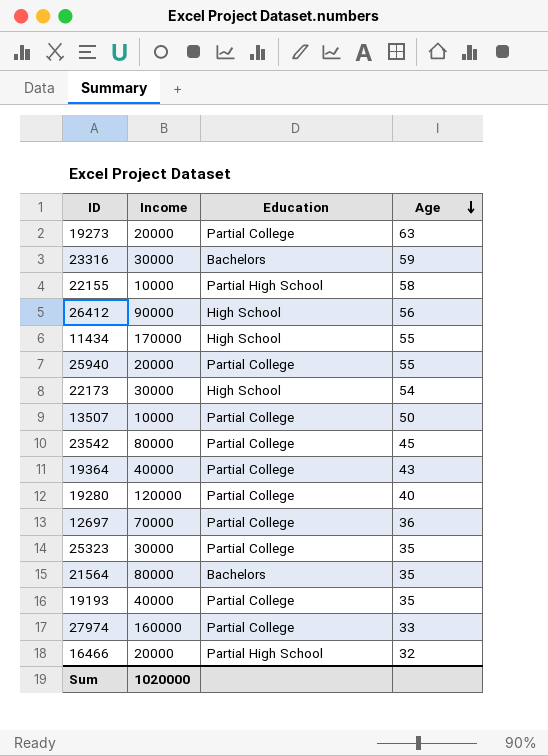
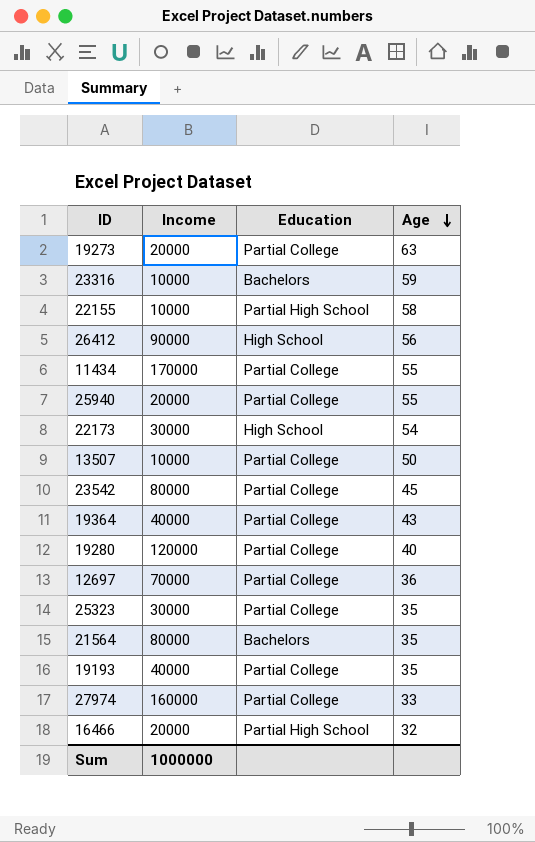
23316 | Income: 30000 -> 10000
11434 | Education: High School -> Partial College
Sum | Income: 1020000 -> 1000000

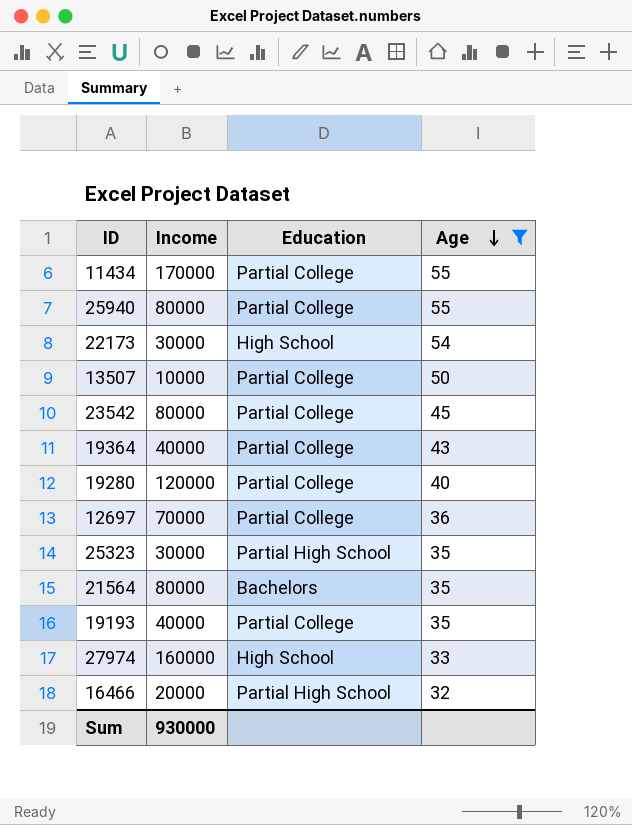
filter: none -> Age <= 55
25940 | Income: 20000 -> 80000
25323 | Education: Partial College -> Partial High School
27974 | Education: Partial College -> High School
Sum | Income: 1000000 -> 930000

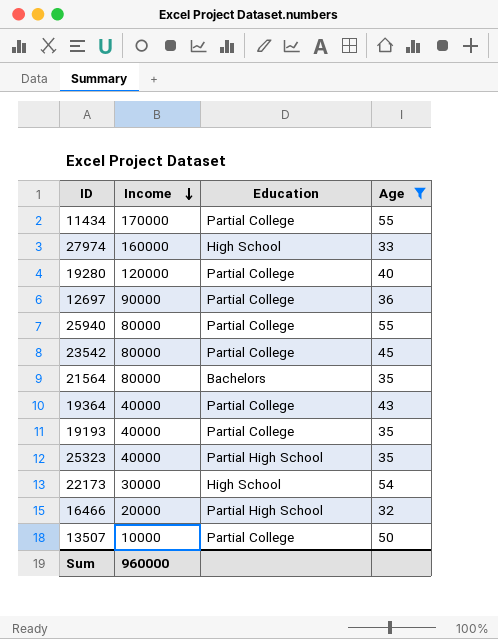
row order: Age descending -> Income descending
12697 | Income: 70000 -> 90000
25323 | Income: 30000 -> 40000
Sum | Income: 930000 -> 960000

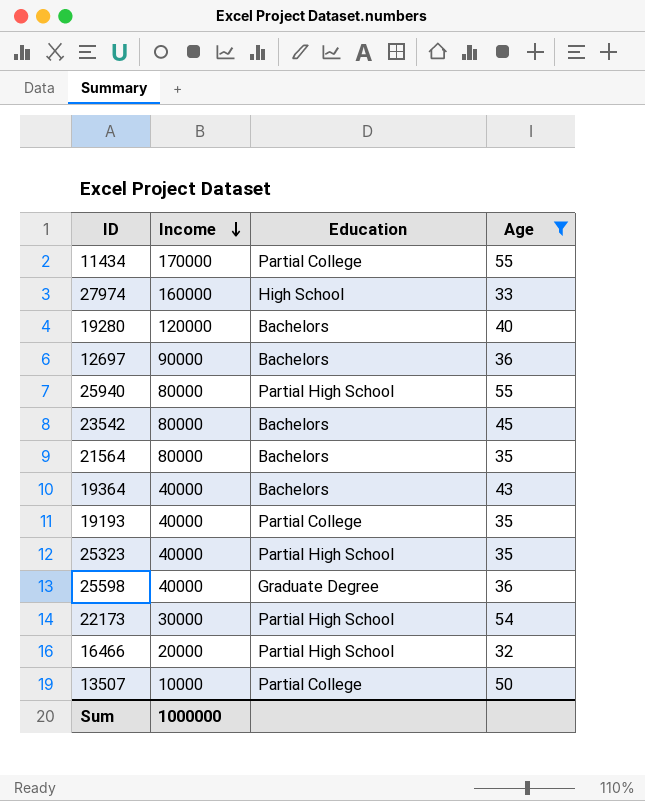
19280 | Education: Partial College -> Bachelors
12697 | Education: Partial College -> Bachelors
25940 | Education: Partial College -> Partial High School
23542 | Education: Partial College -> Bachelors
19364 | Education: Partial College -> Bachelors
row 25598: none -> 40000 | Graduate Degree | 36
22173 | Education: High School -> Partial High School
Sum | Income: 960000 -> 1000000

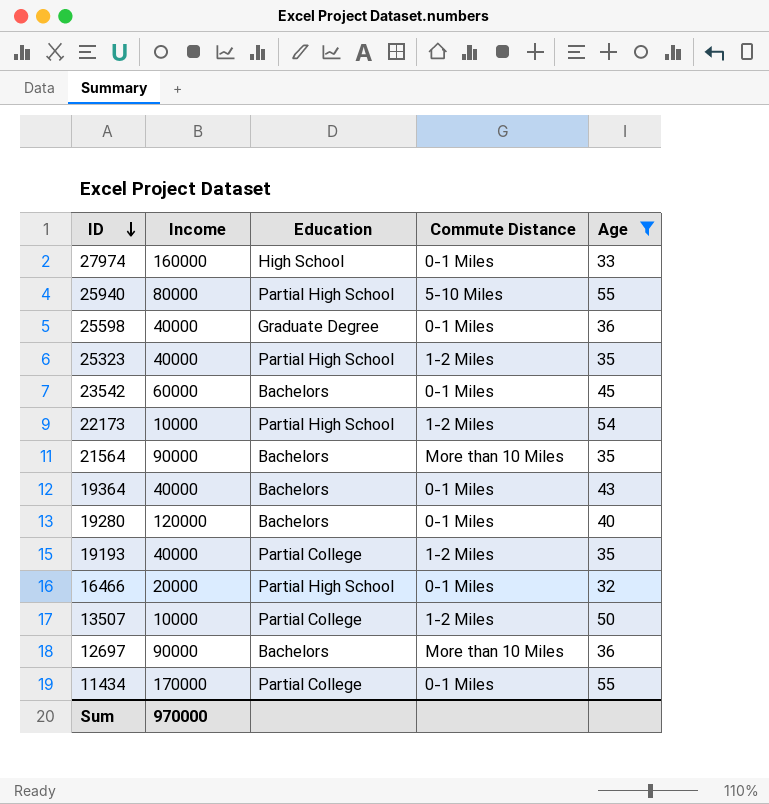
row order: Income descending -> ID descending
column Commute Distance | position: none -> 4
23542 | Income: 80000 -> 60000
22173 | Income: 30000 -> 10000
21564 | Income: 80000 -> 90000
Sum | Income: 1000000 -> 970000

